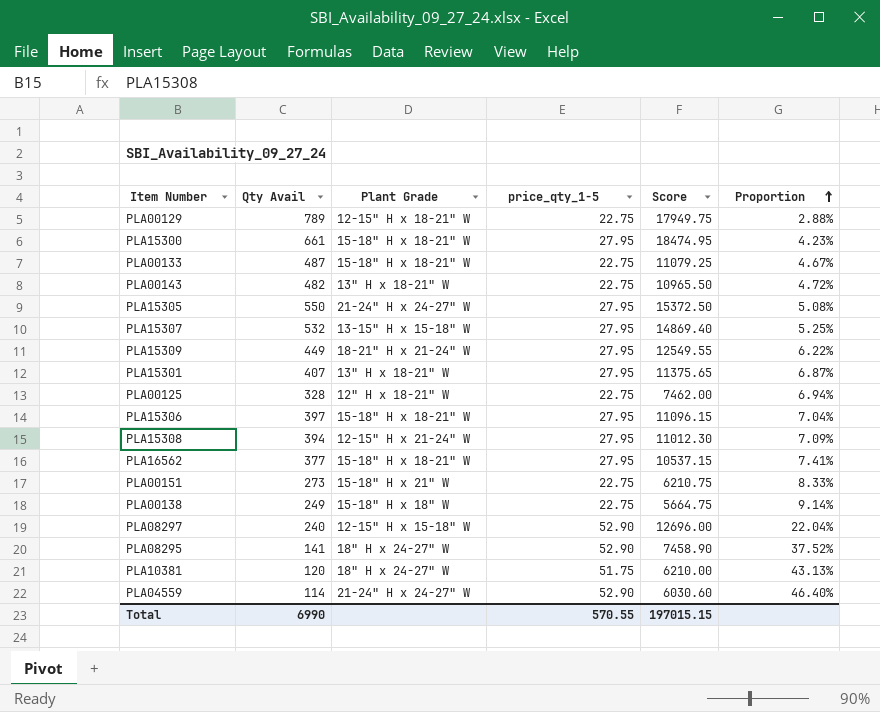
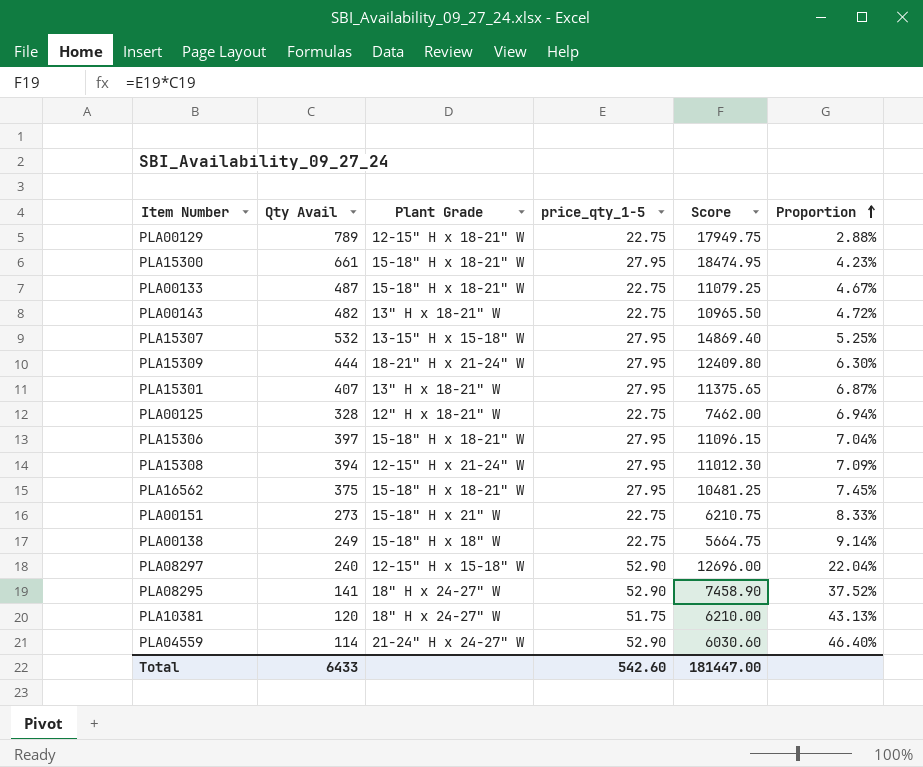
row PLA15305: 550 | 21-24" H x 24-27" W | 27.95 | 15372.50 | 5.08% -> none
PLA15309 | Qty Avail: 449 -> 444
PLA15309 | Score: 12549.55 -> 12409.80
PLA15309 | Proportion: 6.22% -> 6.30%
PLA16562 | Qty Avail: 377 -> 375
PLA16562 | Score: 10537.15 -> 10481.25
PLA16562 | Proportion: 7.41% -> 7.45%
Total | Qty Avail: 6990 -> 6433
Total | price_qty_1-5: 570.55 -> 542.60
Total | Score: 197015.15 -> 181447.00

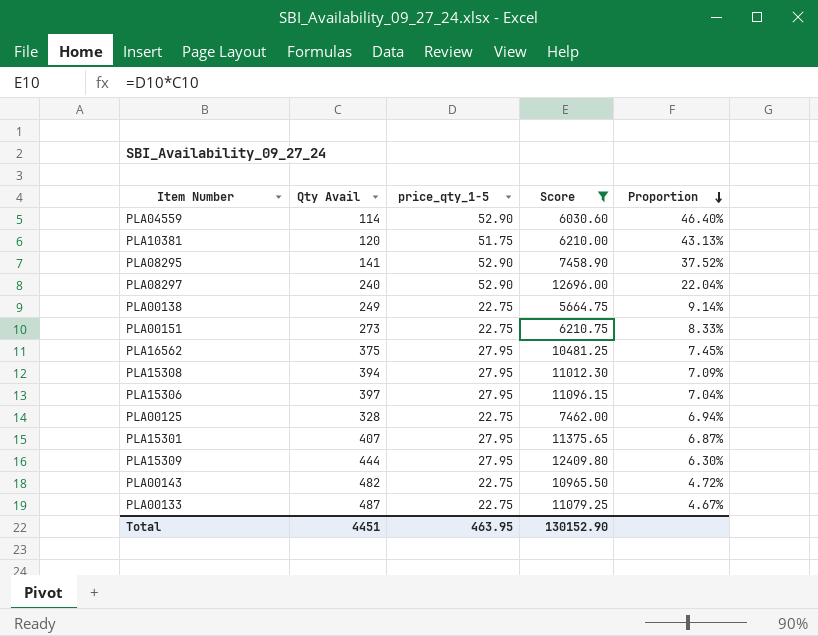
filter: none -> Score <= 12696.00
row order: Proportion ascending -> Proportion descending
column Plant Grade | position: 3 -> none
Total | Qty Avail: 6433 -> 4451
Total | price_qty_1-5: 542.60 -> 463.95
Total | Score: 181447.00 -> 130152.90

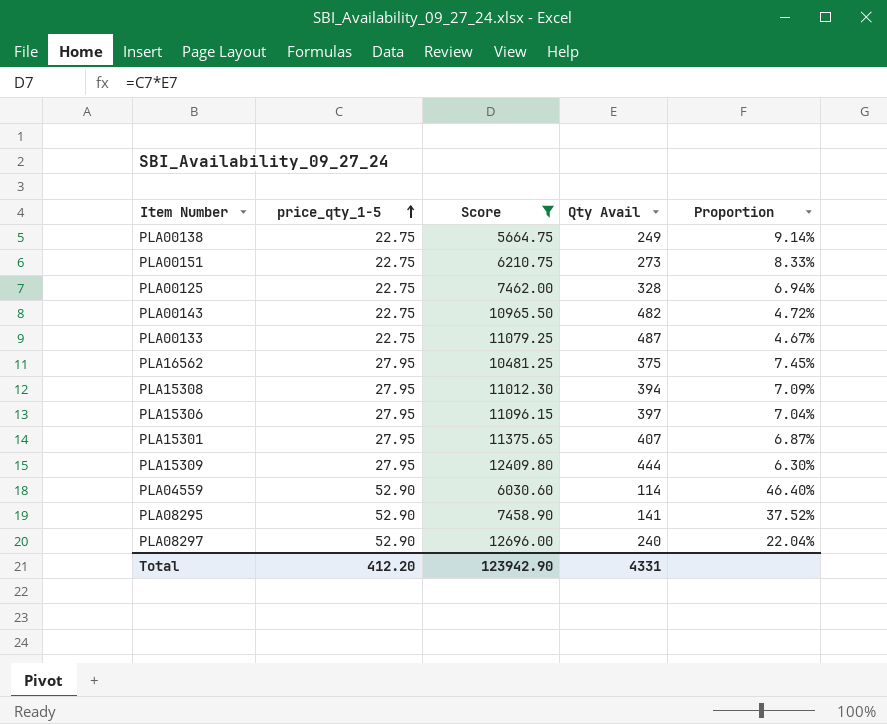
row order: Proportion descending -> price_qty_1-5 ascending
column Qty Avail | position: 2 -> 4
row PLA10381: 120 | 51.75 | 6210.00 | 43.13% -> none
Total | price_qty_1-5: 463.95 -> 412.20
Total | Score: 130152.90 -> 123942.90
Total | Qty Avail: 4451 -> 4331

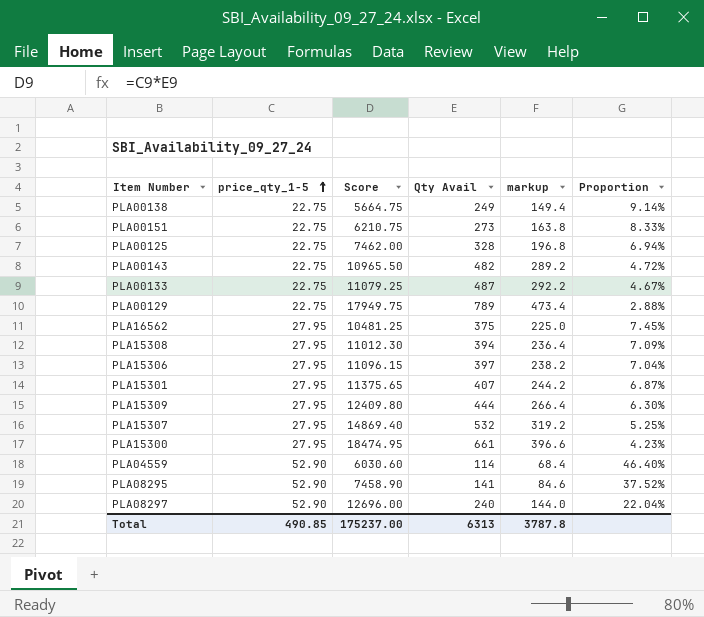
filter: Score <= 12696.00 -> none
column markup | formula: none -> [Qty Avail] * 0.6
Total | price_qty_1-5: 412.20 -> 490.85
Total | Score: 123942.90 -> 175237.00
Total | Qty Avail: 4331 -> 6313

